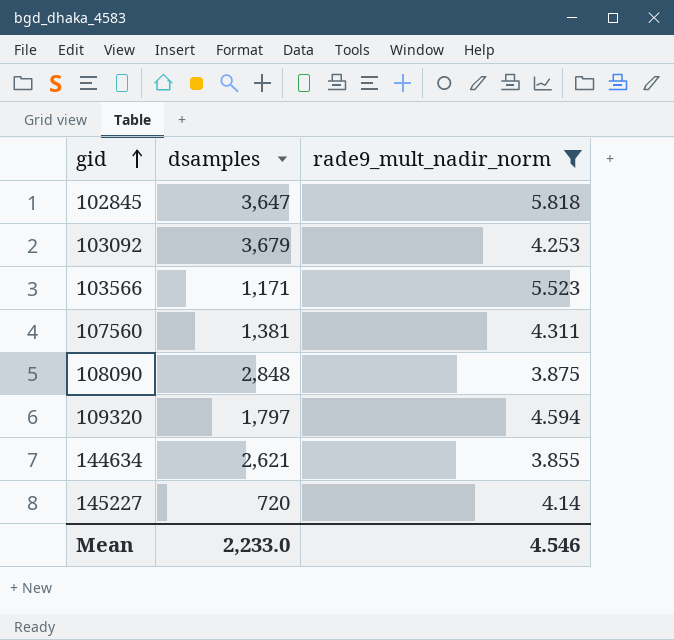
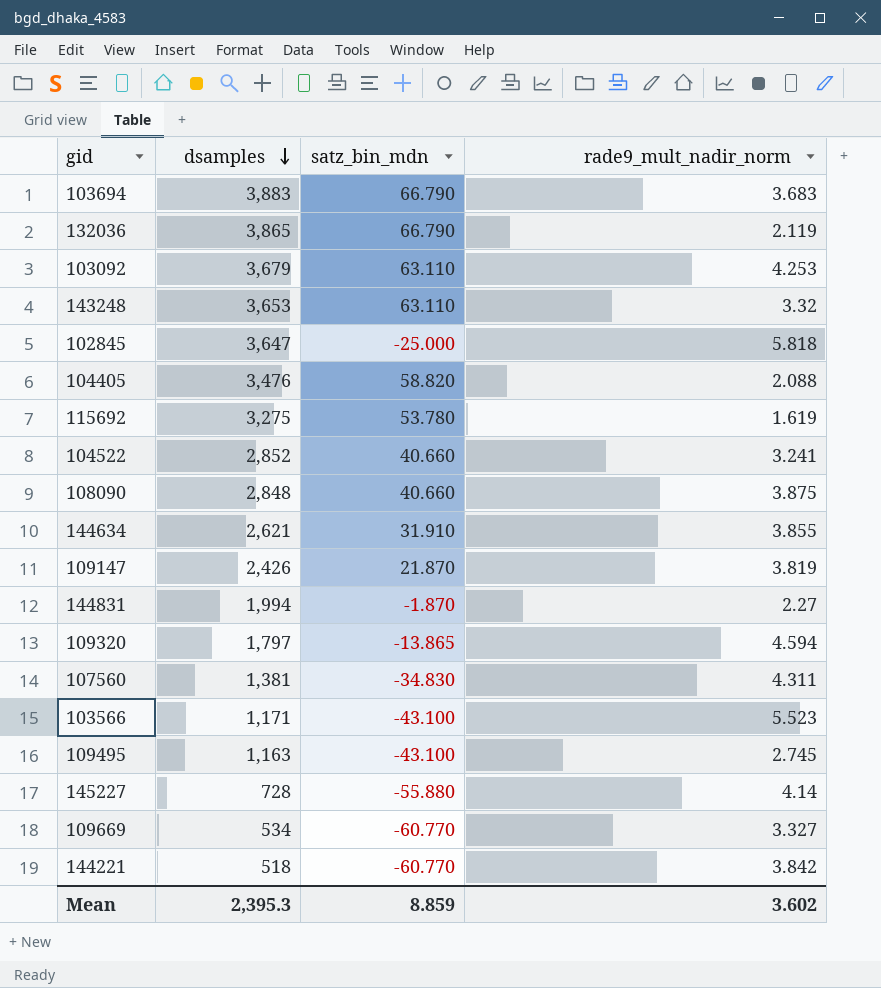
filter: rade9_mult_nadir_norm >= 3.855 -> none
row order: gid ascending -> dsamples descending
column satz_bin_mdn | position: none -> 3
145227 | dsamples: 720 -> 728
Mean | dsamples: 2,233.0 -> 2,395.3
Mean | rade9_mult_nadir_norm: 4.546 -> 3.602

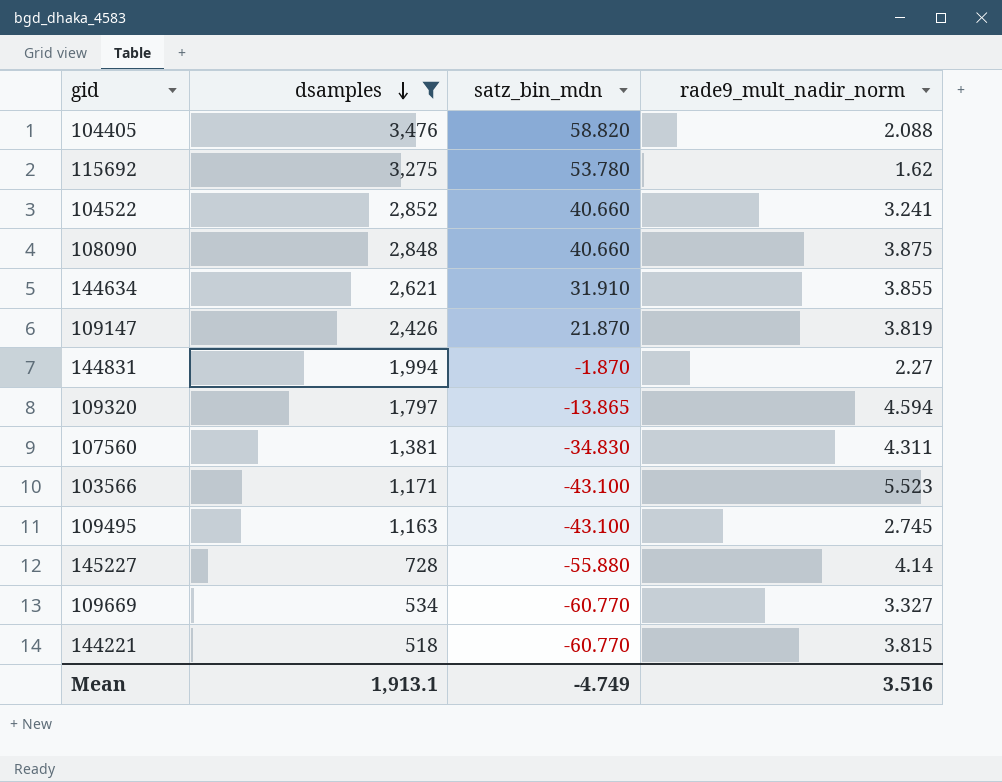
filter: none -> dsamples <= 3,476
115692 | rade9_mult_nadir_norm: 1.619 -> 1.62
144221 | rade9_mult_nadir_norm: 3.842 -> 3.815
Mean | dsamples: 2,395.3 -> 1,913.1
Mean | satz_bin_mdn: 8.859 -> -4.749
Mean | rade9_mult_nadir_norm: 3.602 -> 3.516

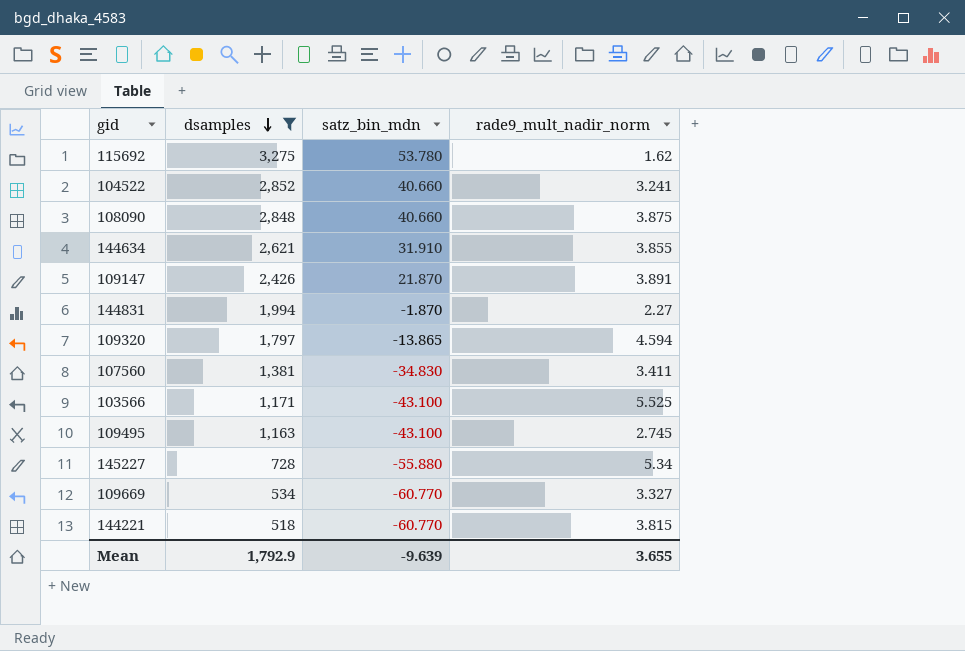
row 104405: 3,476 | 58.820 | 2.088 -> none
109147 | rade9_mult_nadir_norm: 3.819 -> 3.891
107560 | rade9_mult_nadir_norm: 4.311 -> 3.411
103566 | rade9_mult_nadir_norm: 5.523 -> 5.525
145227 | rade9_mult_nadir_norm: 4.14 -> 5.34
Mean | dsamples: 1,913.1 -> 1,792.9
Mean | satz_bin_mdn: -4.749 -> -9.639
Mean | rade9_mult_nadir_norm: 3.516 -> 3.655

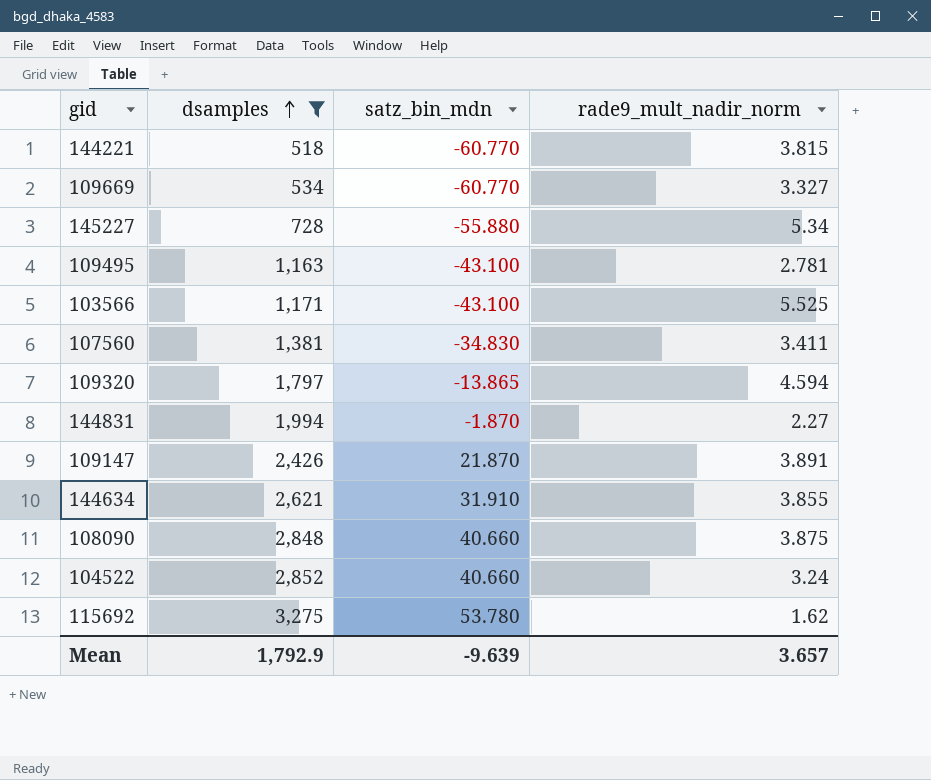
row order: dsamples descending -> dsamples ascending
109495 | rade9_mult_nadir_norm: 2.745 -> 2.781
104522 | rade9_mult_nadir_norm: 3.241 -> 3.24
Mean | rade9_mult_nadir_norm: 3.655 -> 3.657

